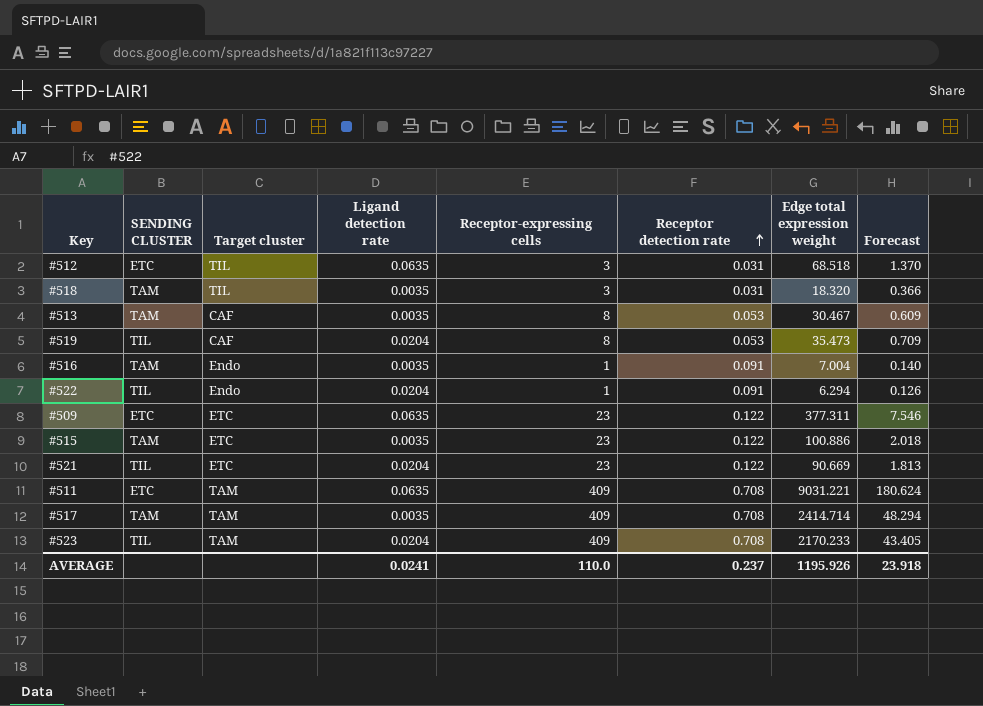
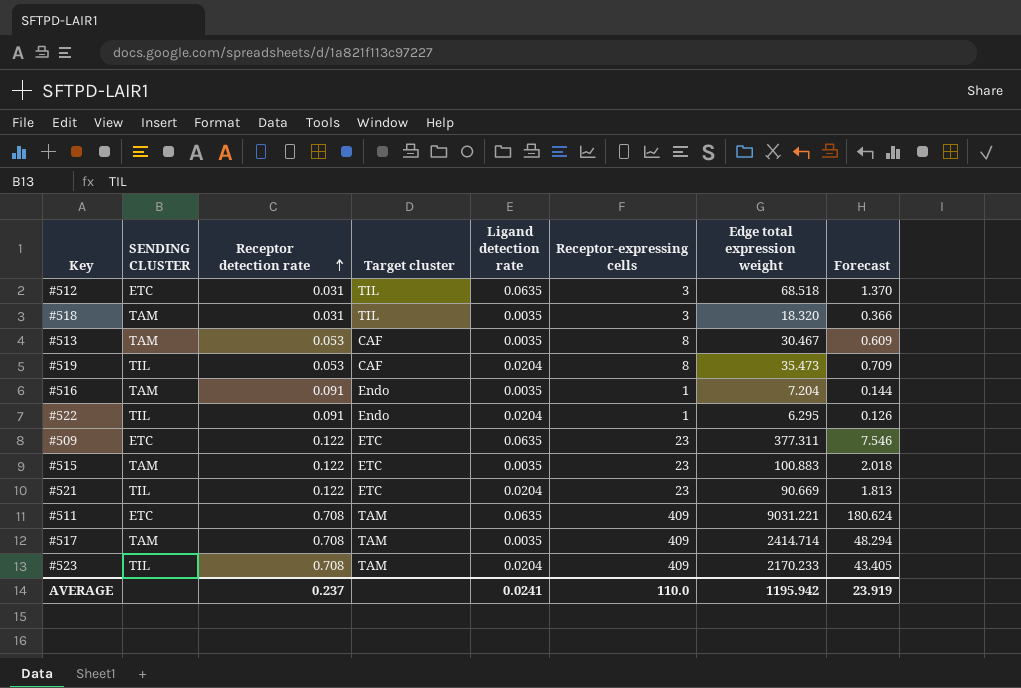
column Receptor detection rate | position: 6 -> 3
#516 | Edge total expression weight: 7.004 -> 7.204
#516 | Forecast: 0.140 -> 0.144
#522 | Edge total expression weight: 6.294 -> 6.295
#515 | Edge total expression weight: 100.886 -> 100.883
AVERAGE | Edge total expression weight: 1195.926 -> 1195.942
AVERAGE | Forecast: 23.918 -> 23.919

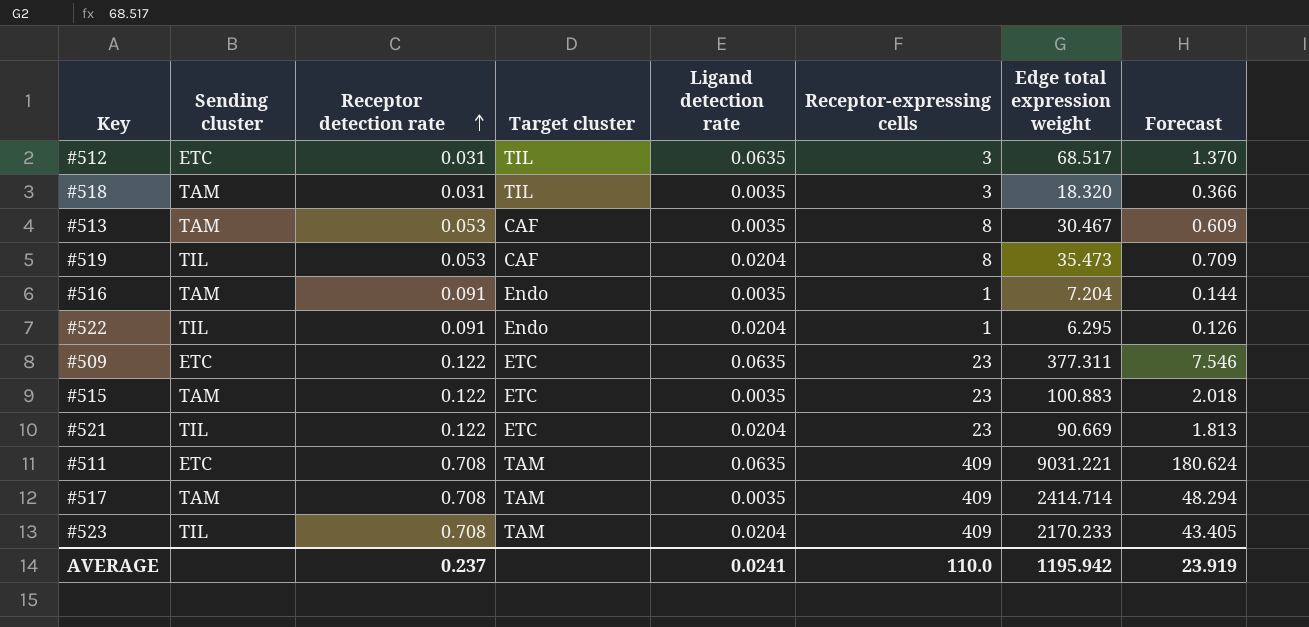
column name: SENDING CLUSTER -> Sending cluster
#512 | Edge total expression weight: 68.518 -> 68.517

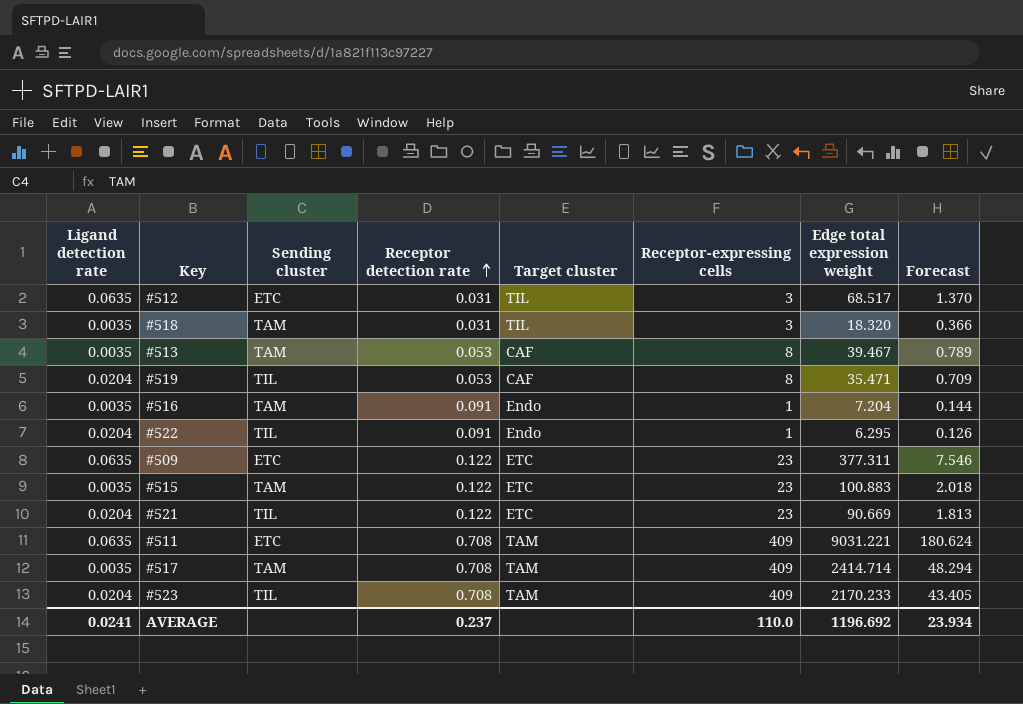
column Ligand detection rate | position: 5 -> 1
#513 | Edge total expression weight: 30.467 -> 39.467
#513 | Forecast: 0.609 -> 0.789
#519 | Edge total expression weight: 35.473 -> 35.471
AVERAGE | Edge total expression weight: 1195.942 -> 1196.692
AVERAGE | Forecast: 23.919 -> 23.934

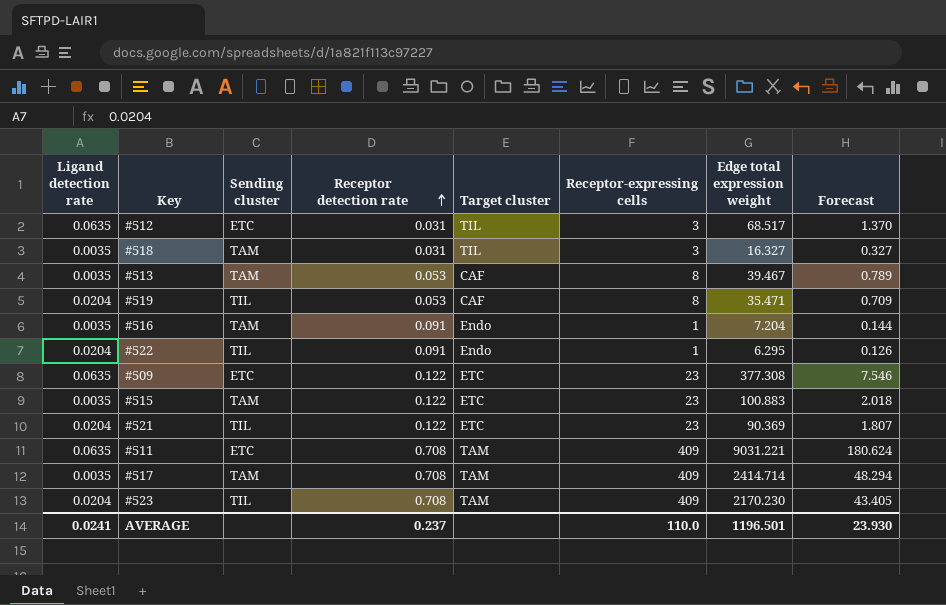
#518 | Edge total expression weight: 18.320 -> 16.327
#518 | Forecast: 0.366 -> 0.327
#509 | Edge total expression weight: 377.311 -> 377.308
#521 | Edge total expression weight: 90.669 -> 90.369
#521 | Forecast: 1.813 -> 1.807
#523 | Edge total expression weight: 2170.233 -> 2170.230
AVERAGE | Edge total expression weight: 1196.692 -> 1196.501
AVERAGE | Forecast: 23.934 -> 23.930

